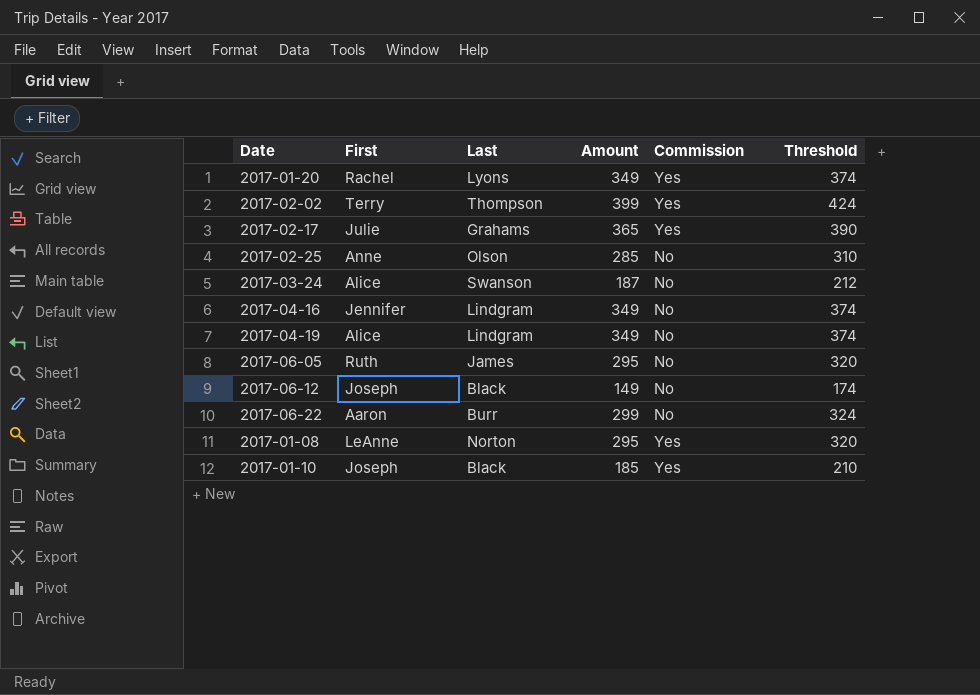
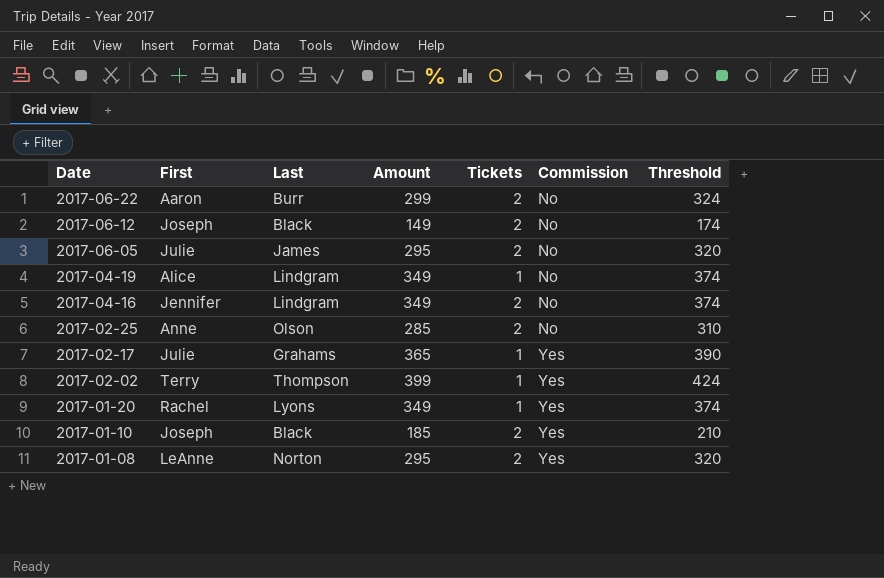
row order: none -> Date descending
column Tickets | position: none -> 5
row 2017-03-24: Alice | Swanson | 187 | No | 212 -> none
2017-06-05 | First: Ruth -> Julie

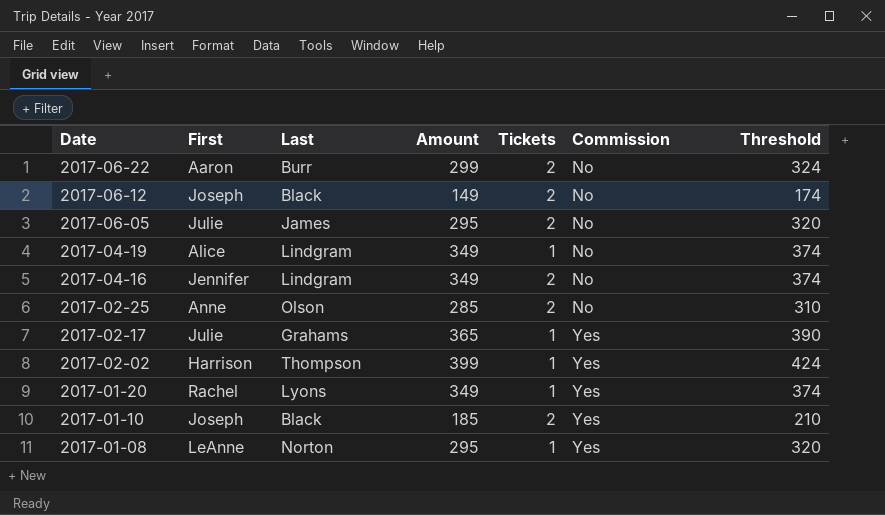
2017-02-02 | First: Terry -> Harrison
2017-01-08 | Tickets: 2 -> 1

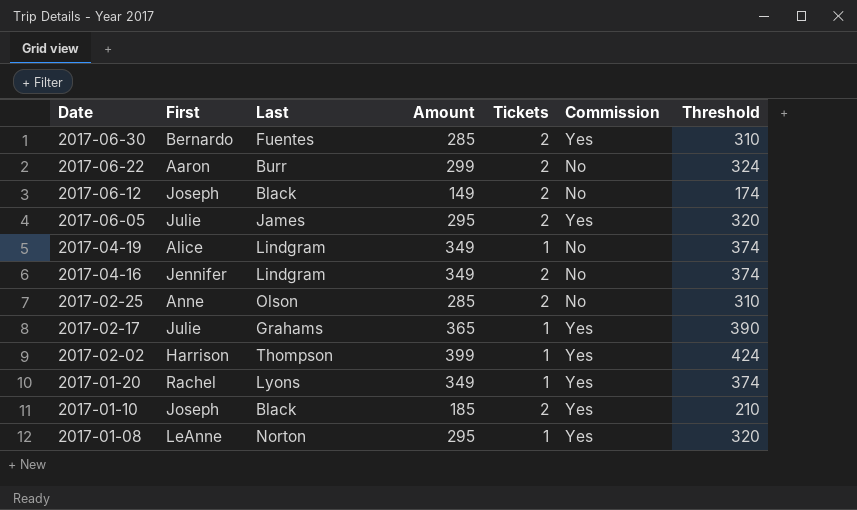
row 2017-06-30: none -> Bernardo | Fuentes | 285 | 2 | Yes | 310
2017-06-05 | Commission: No -> Yes

